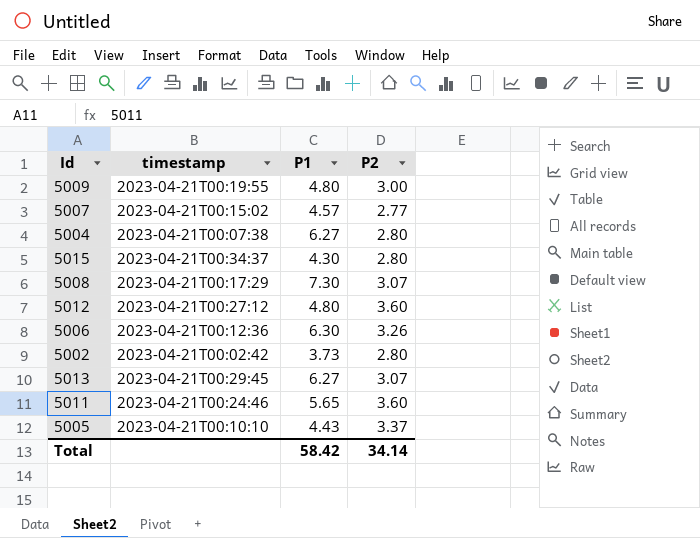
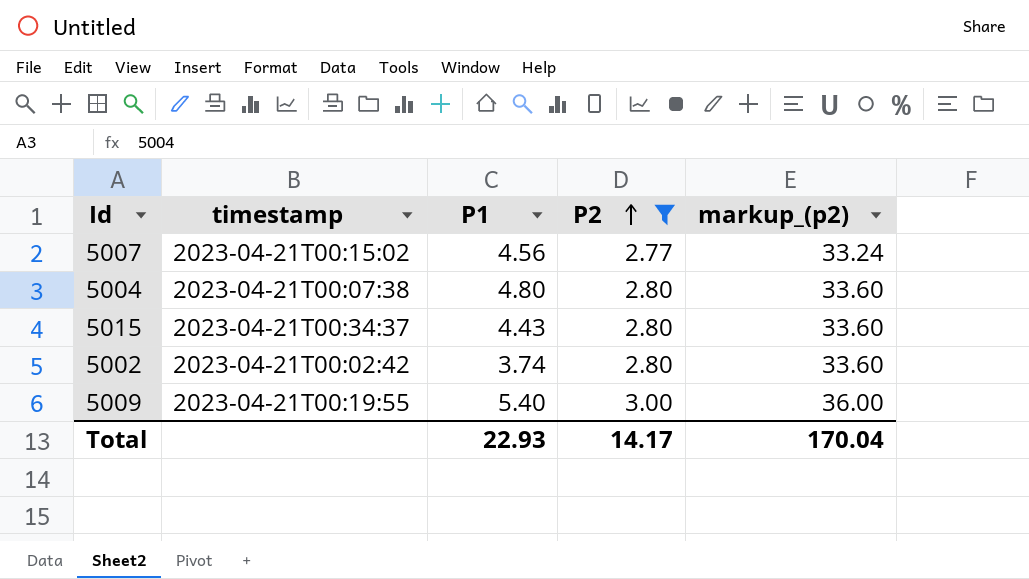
filter: none -> P2 <= 3.00
row order: none -> P2 ascending
column markup_(p2) | formula: none -> [P2] * 12
5007 | P1: 4.57 -> 4.56
5004 | P1: 6.27 -> 4.80
5015 | P1: 4.30 -> 4.43
5002 | P1: 3.73 -> 3.74
5009 | P1: 4.80 -> 5.40
Total | P1: 58.42 -> 22.93
Total | P2: 34.14 -> 14.17

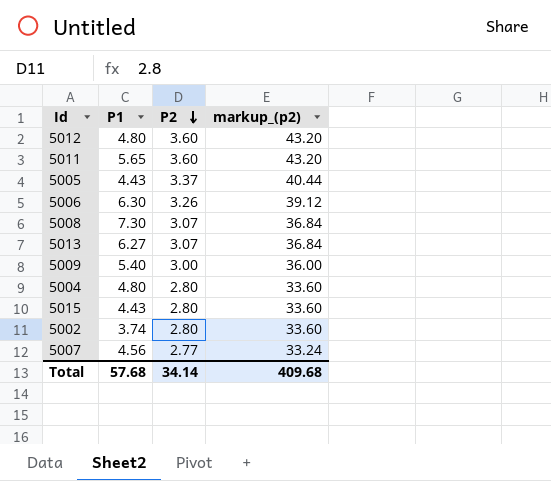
filter: P2 <= 3.00 -> none
row order: P2 ascending -> P2 descending
column timestamp | position: 2 -> none
Total | P1: 22.93 -> 57.68
Total | P2: 14.17 -> 34.14
Total | markup_(p2): 170.04 -> 409.68

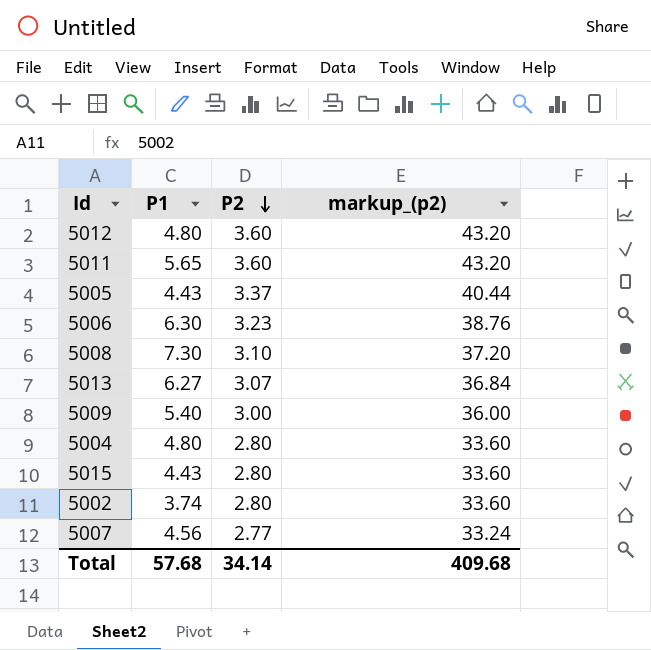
5006 | P2: 3.26 -> 3.23
5006 | markup_(p2): 39.12 -> 38.76
5008 | P2: 3.07 -> 3.10
5008 | markup_(p2): 36.84 -> 37.20

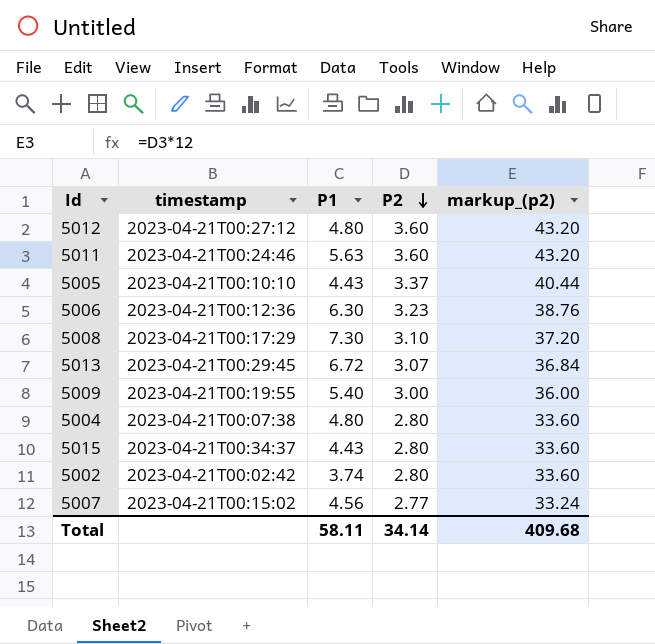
column timestamp | position: none -> 2
5011 | P1: 5.65 -> 5.63
5013 | P1: 6.27 -> 6.72
Total | P1: 57.68 -> 58.11

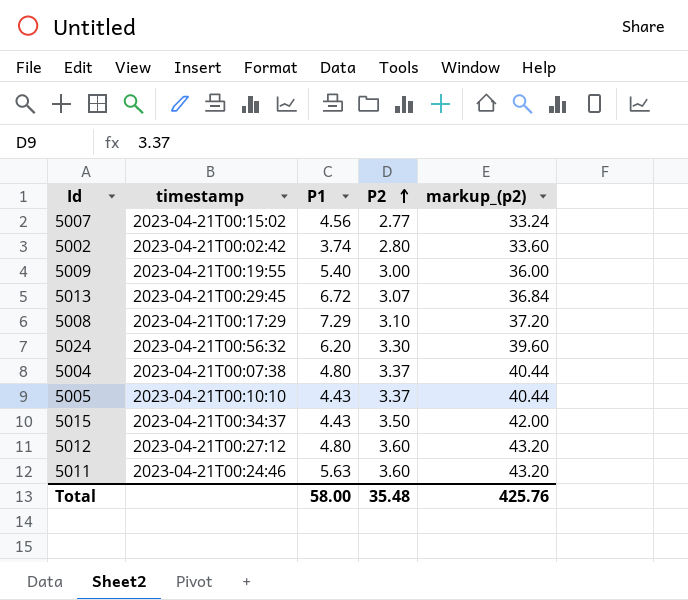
row order: P2 descending -> P2 ascending
row 5006: 2023-04-21T00:12:36 | 6.30 | 3.23 | 38.76 -> none
5008 | P1: 7.30 -> 7.29
row 5024: none -> 2023-04-21T00:56:32 | 6.20 | 3.30 | 39.60
5004 | P2: 2.80 -> 3.37
5004 | markup_(p2): 33.60 -> 40.44
5015 | P2: 2.80 -> 3.50
5015 | markup_(p2): 33.60 -> 42.00
Total | P1: 58.11 -> 58.00
Total | P2: 34.14 -> 35.48
Total | markup_(p2): 409.68 -> 425.76

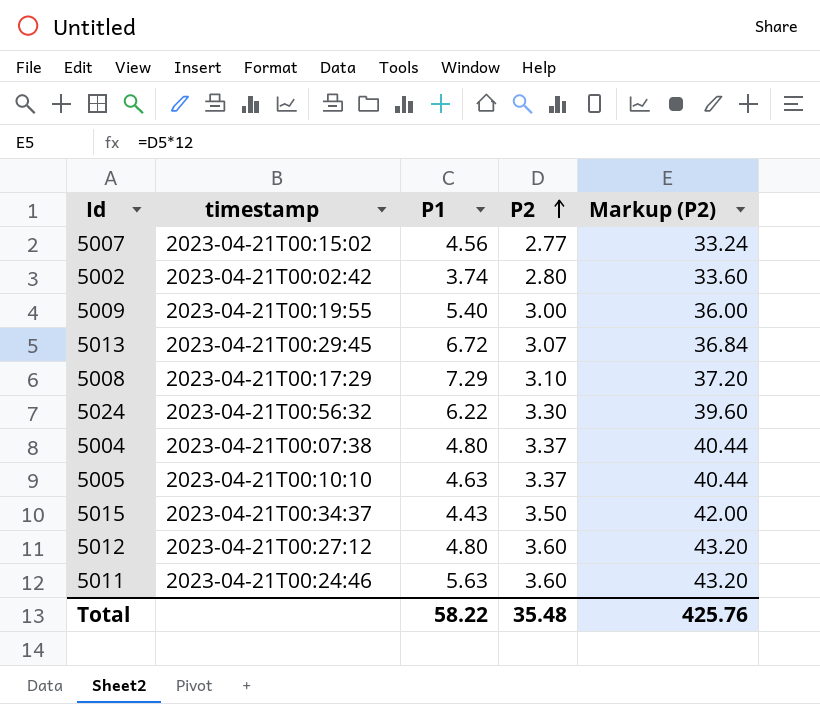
column name: markup_(p2) -> Markup (P2)
5024 | P1: 6.20 -> 6.22
5005 | P1: 4.43 -> 4.63
Total | P1: 58.00 -> 58.22

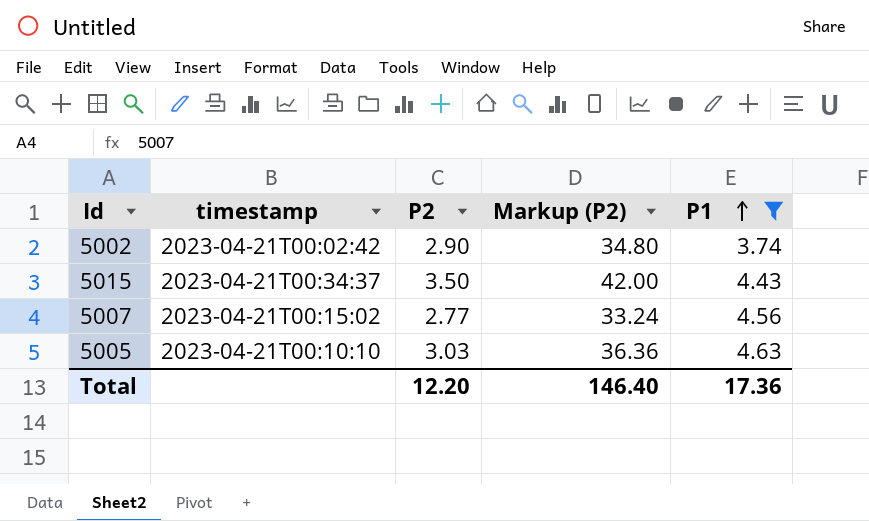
filter: none -> P1 <= 4.63
row order: P2 ascending -> P1 ascending
column P1 | position: 3 -> 5
5002 | P2: 2.80 -> 2.90
5002 | Markup (P2): 33.60 -> 34.80
5005 | P2: 3.37 -> 3.03
5005 | Markup (P2): 40.44 -> 36.36
Total | P2: 35.48 -> 12.20
Total | Markup (P2): 425.76 -> 146.40
Total | P1: 58.22 -> 17.36

